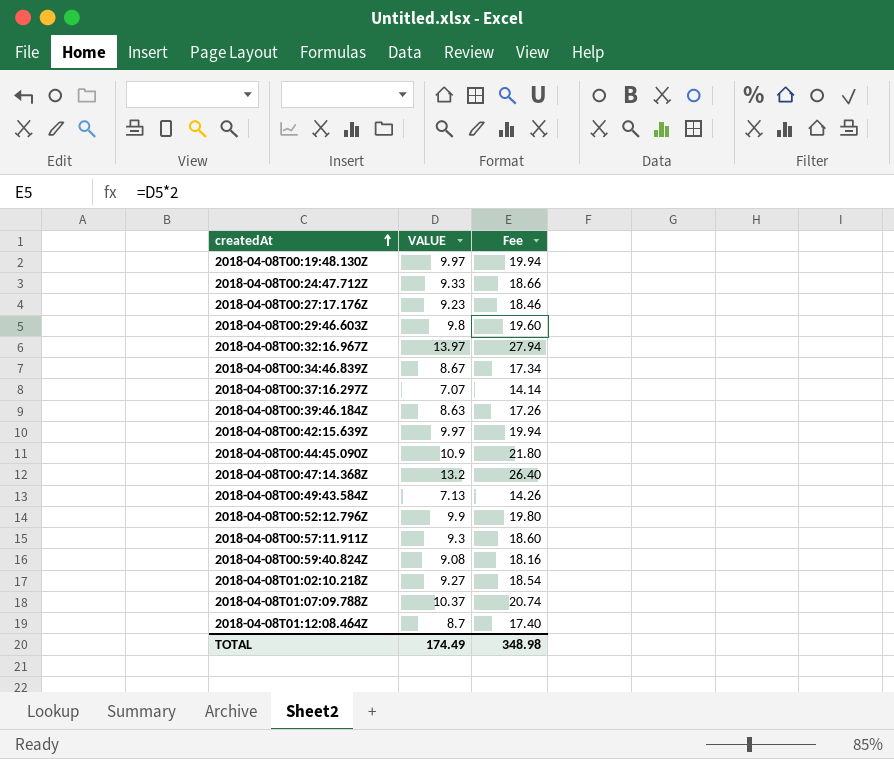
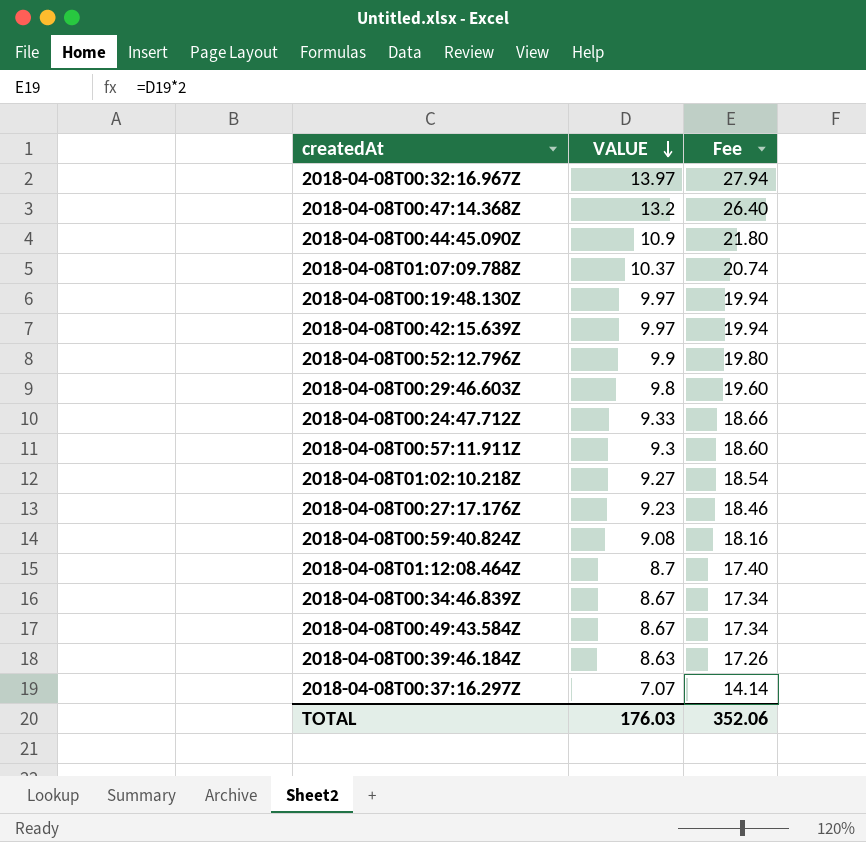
row order: createdAt ascending -> VALUE descending
2018-04-08T00:49:43.584Z | VALUE: 7.13 -> 8.67
2018-04-08T00:49:43.584Z | Fee: 14.26 -> 17.34
TOTAL | VALUE: 174.49 -> 176.03
TOTAL | Fee: 348.98 -> 352.06

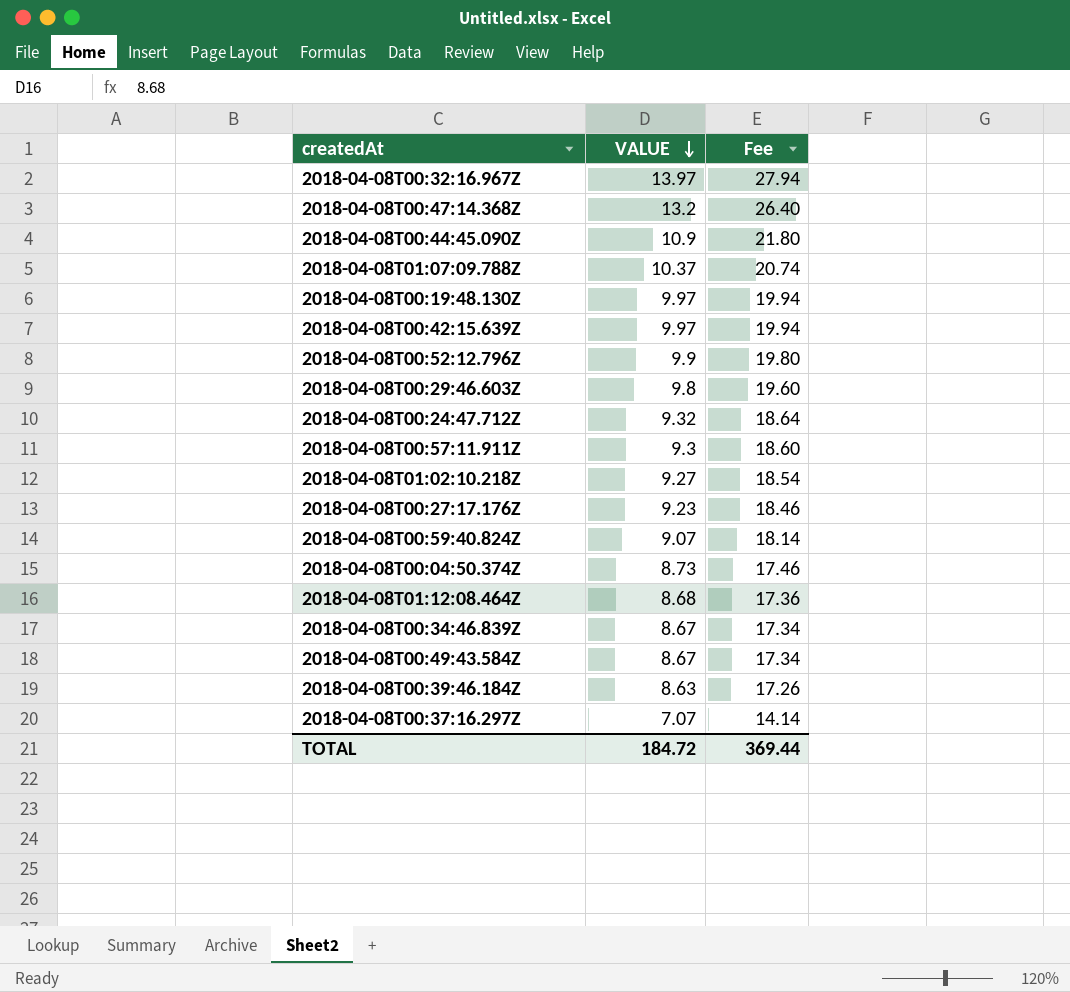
2018-04-08T00:24:47.712Z | VALUE: 9.33 -> 9.32
2018-04-08T00:24:47.712Z | Fee: 18.66 -> 18.64
2018-04-08T00:59:40.824Z | VALUE: 9.08 -> 9.07
2018-04-08T00:59:40.824Z | Fee: 18.16 -> 18.14
row 2018-04-08T00:04:50.374Z: none -> 8.73 | 17.46
2018-04-08T01:12:08.464Z | VALUE: 8.7 -> 8.68
2018-04-08T01:12:08.464Z | Fee: 17.40 -> 17.36
TOTAL | VALUE: 176.03 -> 184.72
TOTAL | Fee: 352.06 -> 369.44

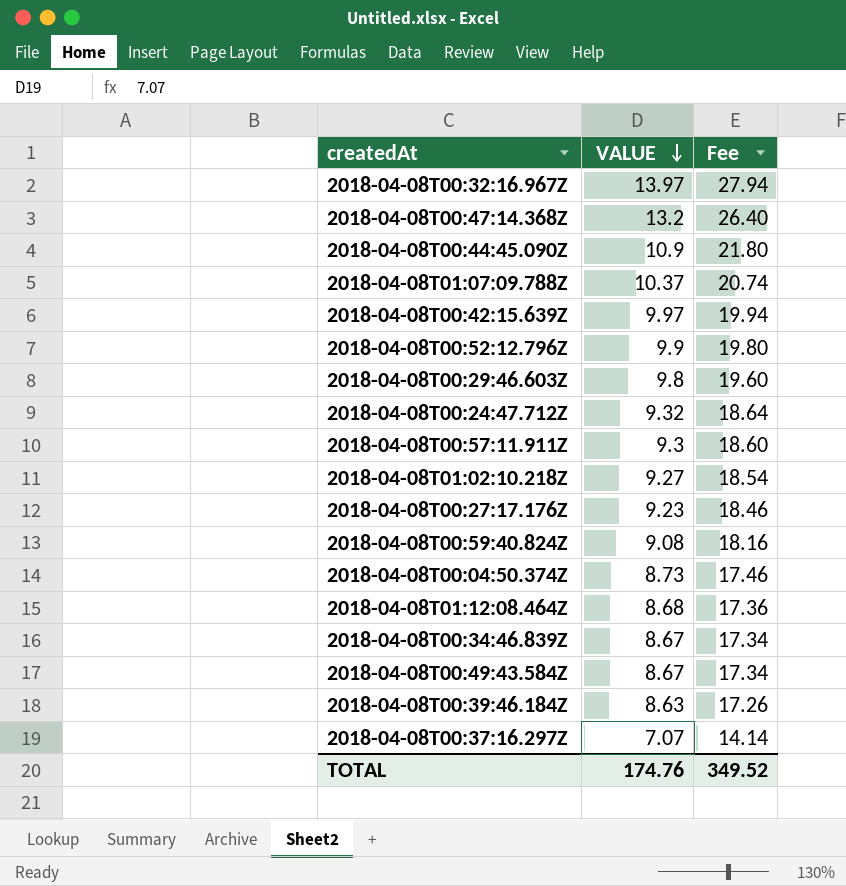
row 2018-04-08T00:19:48.130Z: 9.97 | 19.94 -> none
2018-04-08T00:59:40.824Z | VALUE: 9.07 -> 9.08
2018-04-08T00:59:40.824Z | Fee: 18.14 -> 18.16
TOTAL | VALUE: 184.72 -> 174.76
TOTAL | Fee: 369.44 -> 349.52

